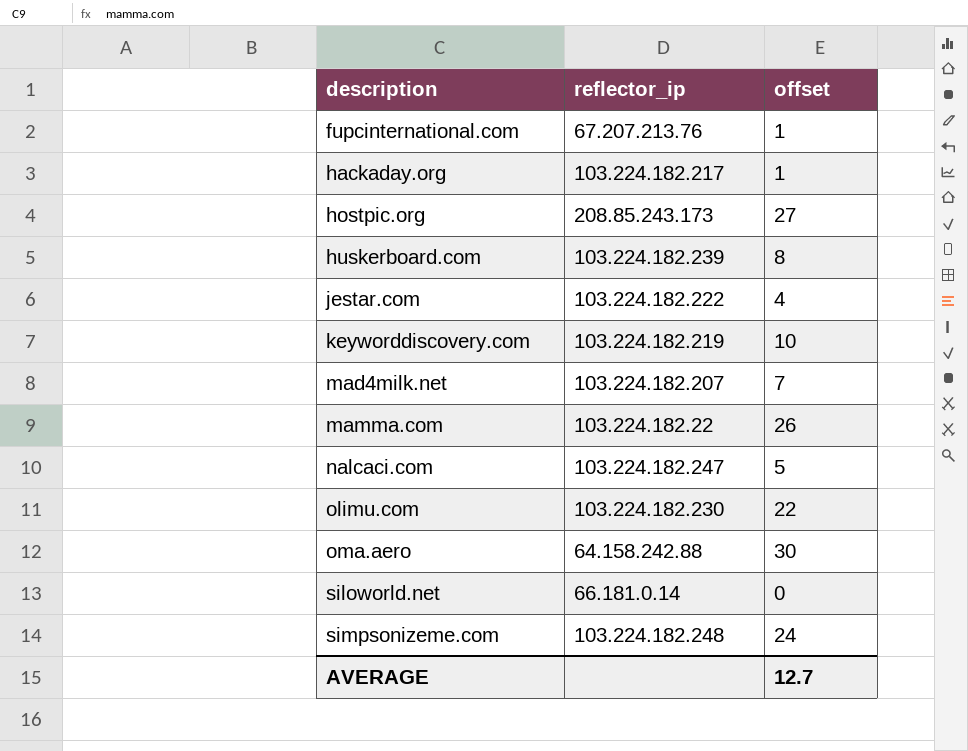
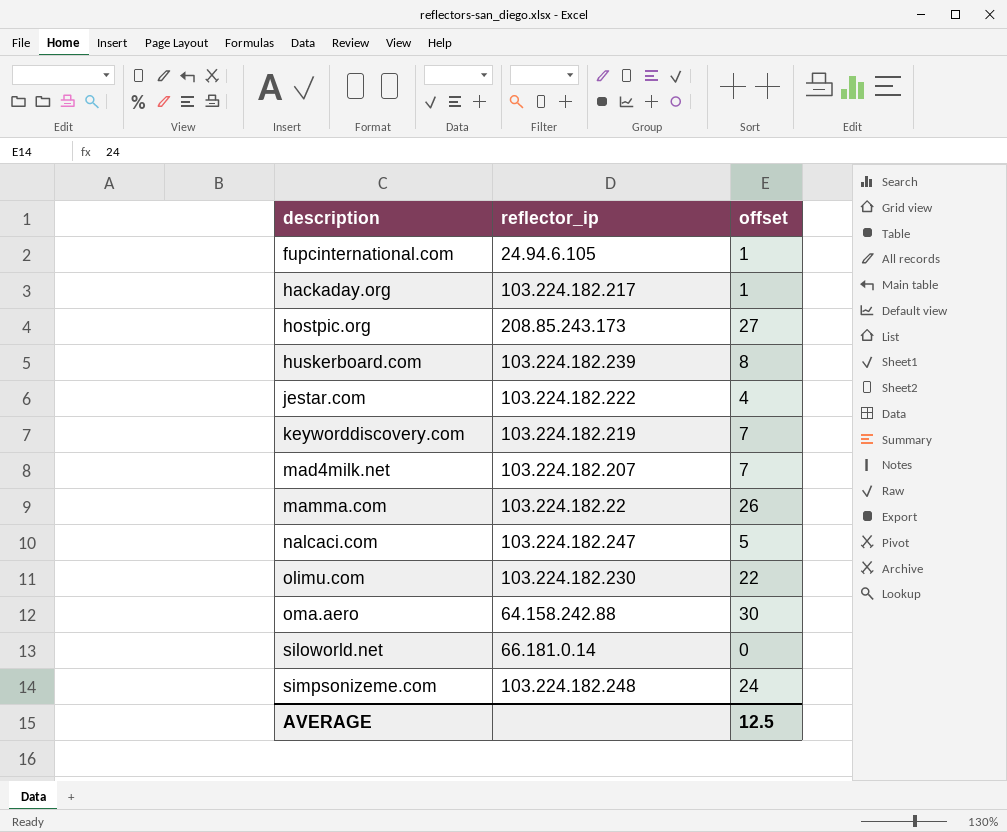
fupcinternational.com | reflector_ip: 67.207.213.76 -> 24.94.6.105
keyworddiscovery.com | offset: 10 -> 7
AVERAGE | offset: 12.7 -> 12.5

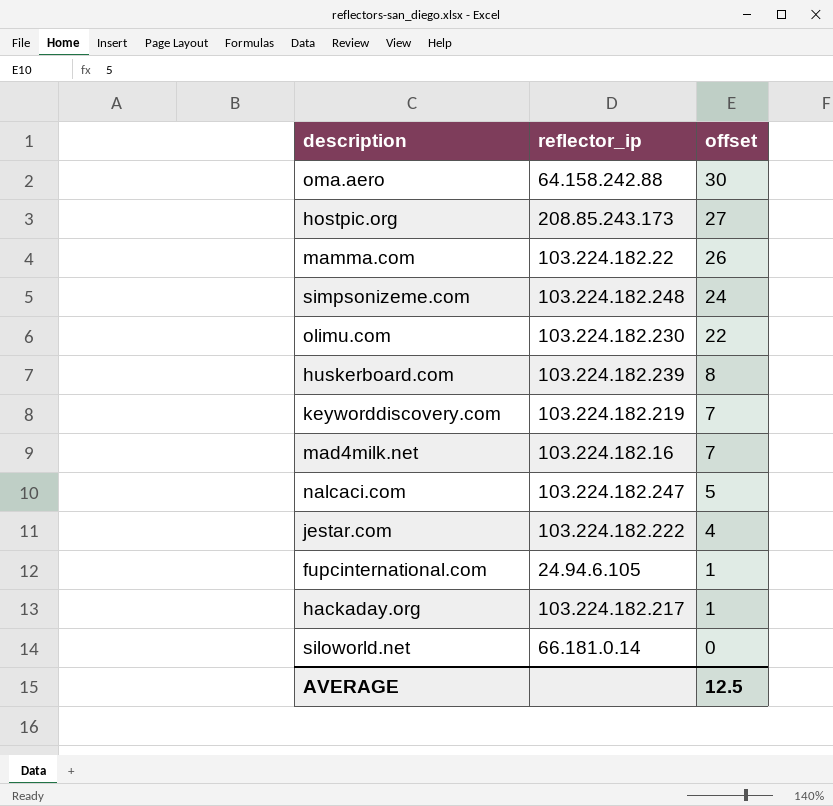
row order: description ascending -> offset descending
mad4milk.net | reflector_ip: 103.224.182.207 -> 103.224.182.16

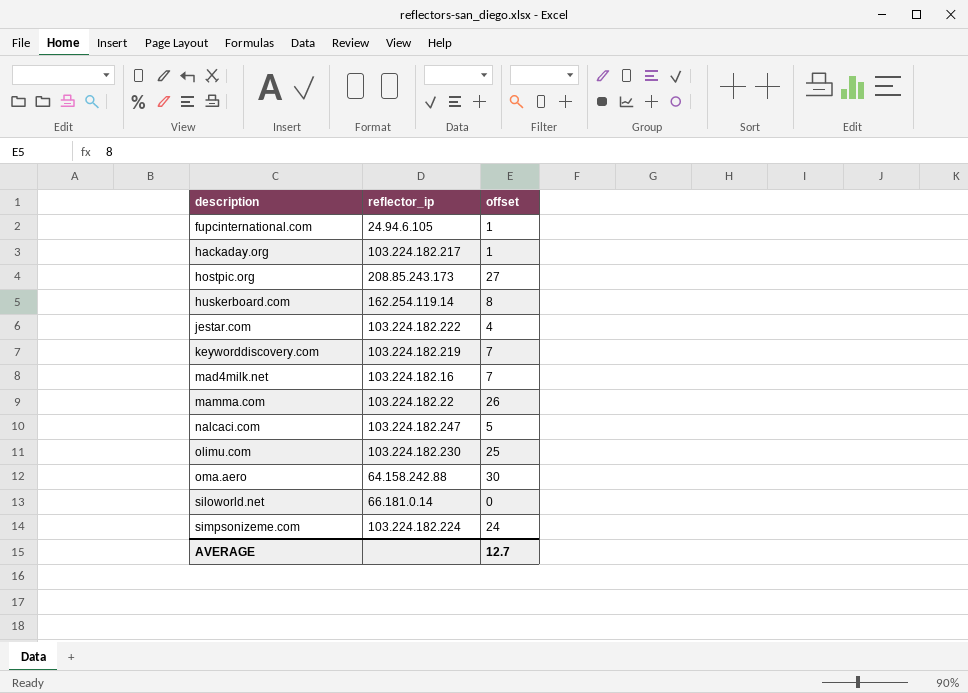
row order: offset descending -> description ascending
huskerboard.com | reflector_ip: 103.224.182.239 -> 162.254.119.14
olimu.com | offset: 22 -> 25
simpsonizeme.com | reflector_ip: 103.224.182.248 -> 103.224.182.224
AVERAGE | offset: 12.5 -> 12.7

